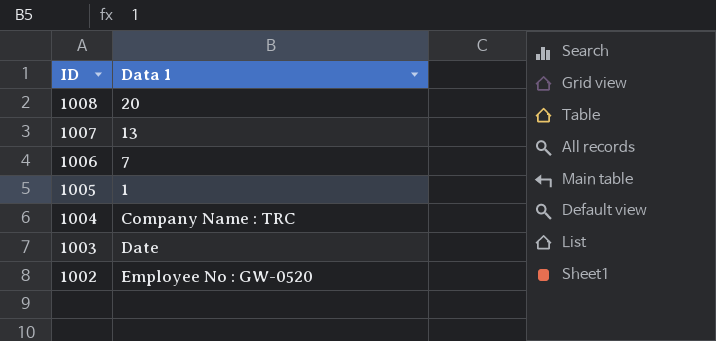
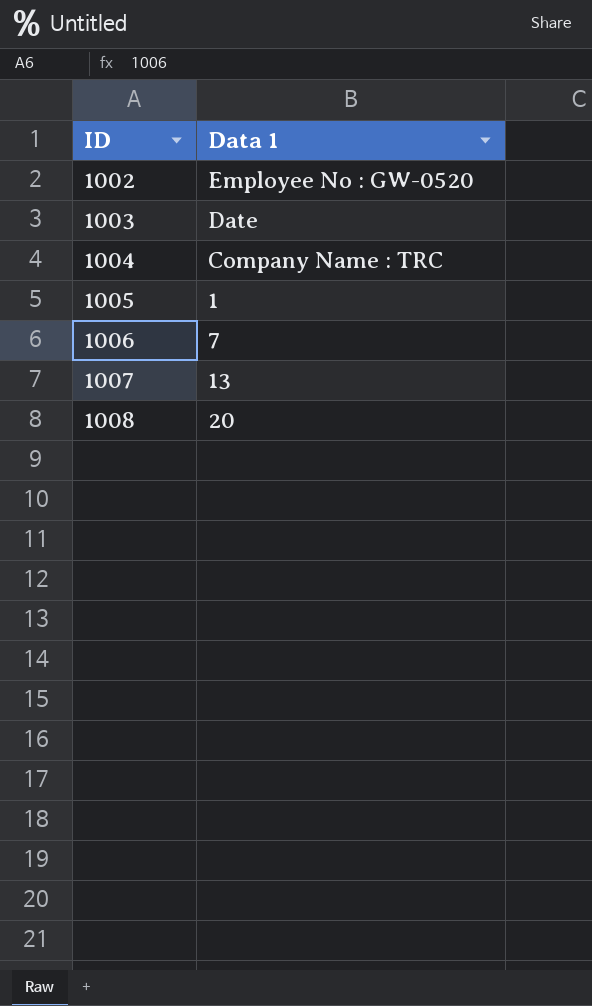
row order: ID descending -> ID ascending

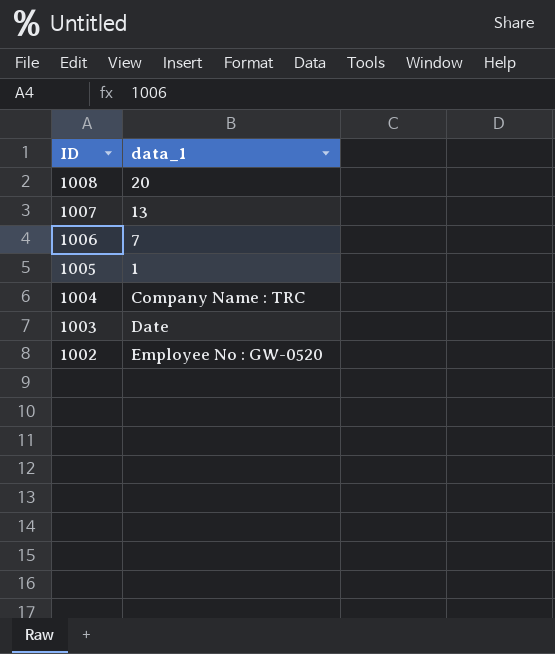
row order: ID ascending -> ID descending
column name: Data 1 -> data_1

